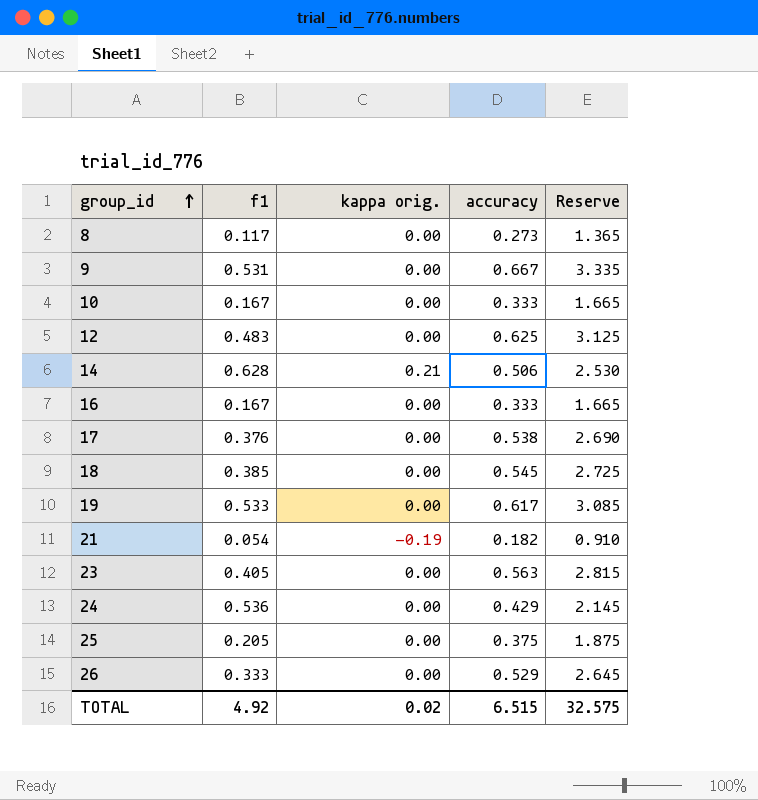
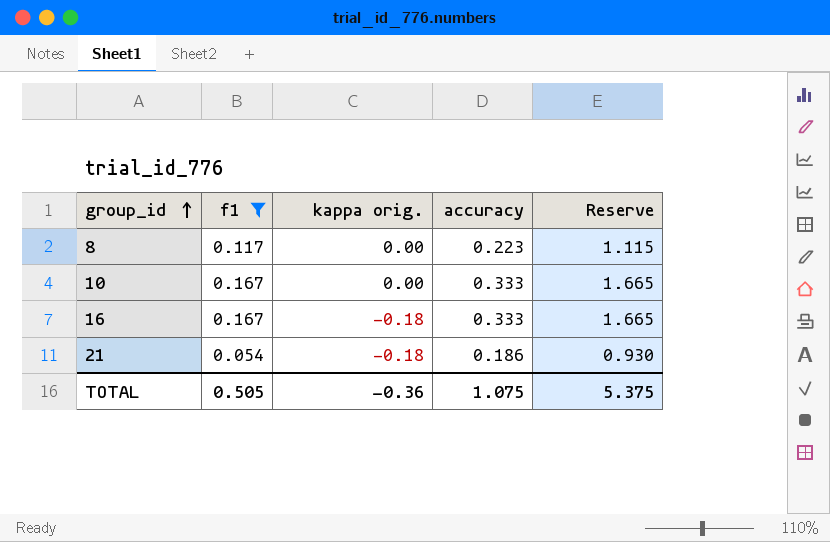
filter: none -> f1 <= 0.167
8 | accuracy: 0.273 -> 0.223
8 | Reserve: 1.365 -> 1.115
16 | kappa orig.: 0.00 -> -0.18
21 | kappa orig.: -0.19 -> -0.18
21 | accuracy: 0.182 -> 0.186
21 | Reserve: 0.910 -> 0.930
TOTAL | f1: 4.92 -> 0.505
TOTAL | kappa orig.: 0.02 -> -0.36
TOTAL | accuracy: 6.515 -> 1.075
TOTAL | Reserve: 32.575 -> 5.375

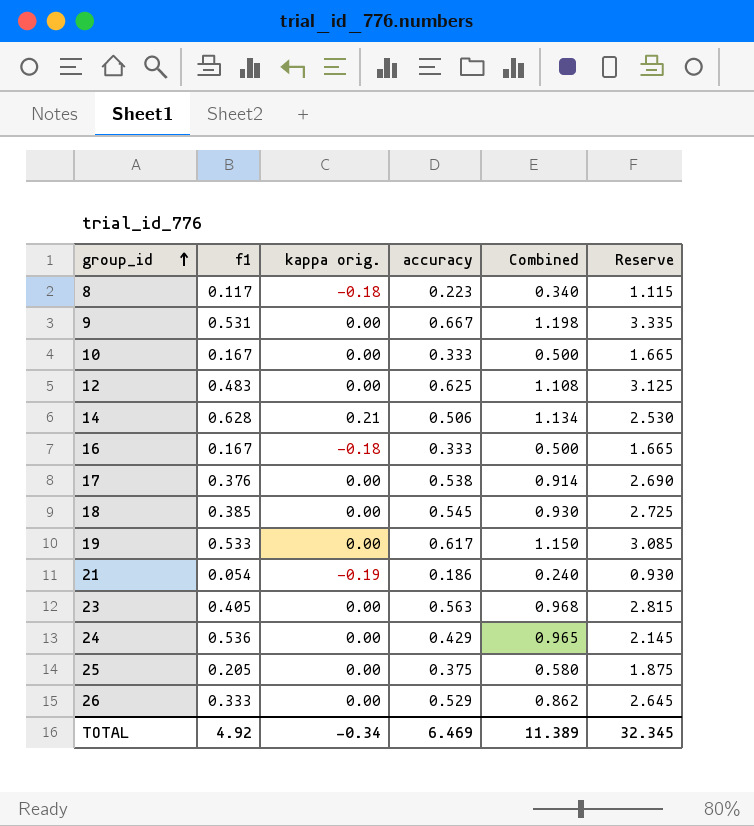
filter: f1 <= 0.167 -> none
column Combined | formula: none -> [f1] + [accuracy]
8 | kappa orig.: 0.00 -> -0.18
21 | kappa orig.: -0.18 -> -0.19
TOTAL | f1: 0.505 -> 4.92
TOTAL | kappa orig.: -0.36 -> -0.34
TOTAL | accuracy: 1.075 -> 6.469
TOTAL | Reserve: 5.375 -> 32.345

